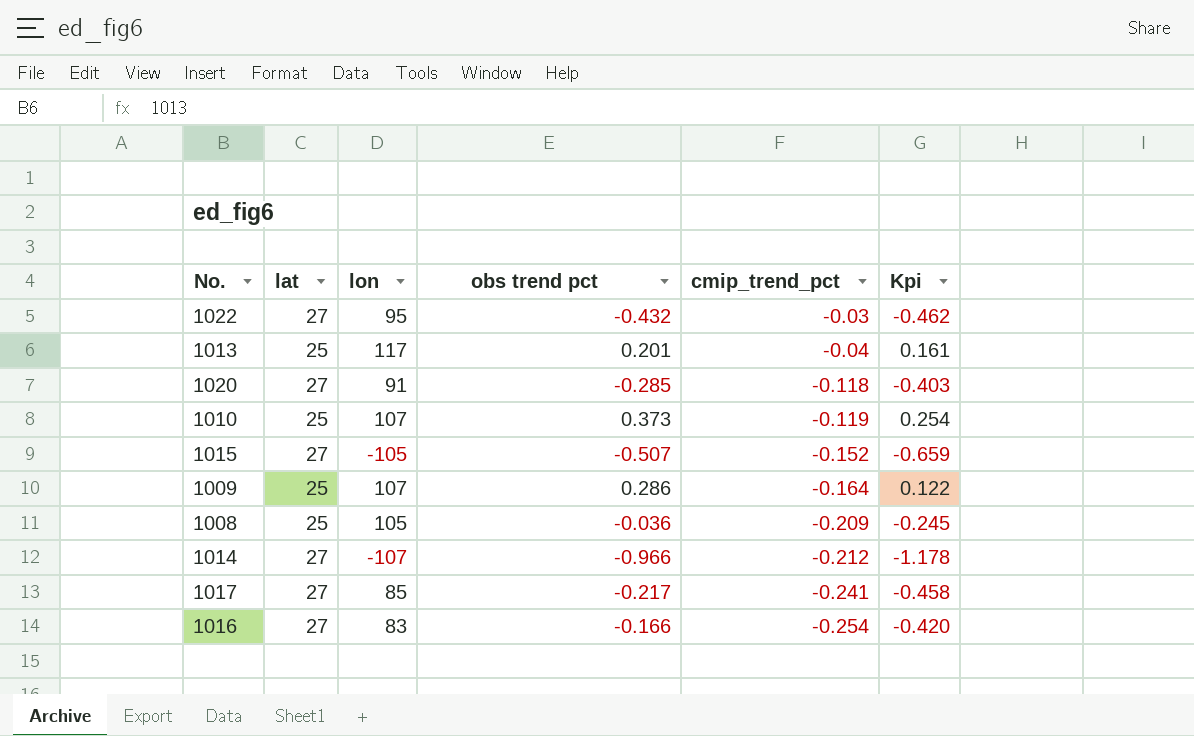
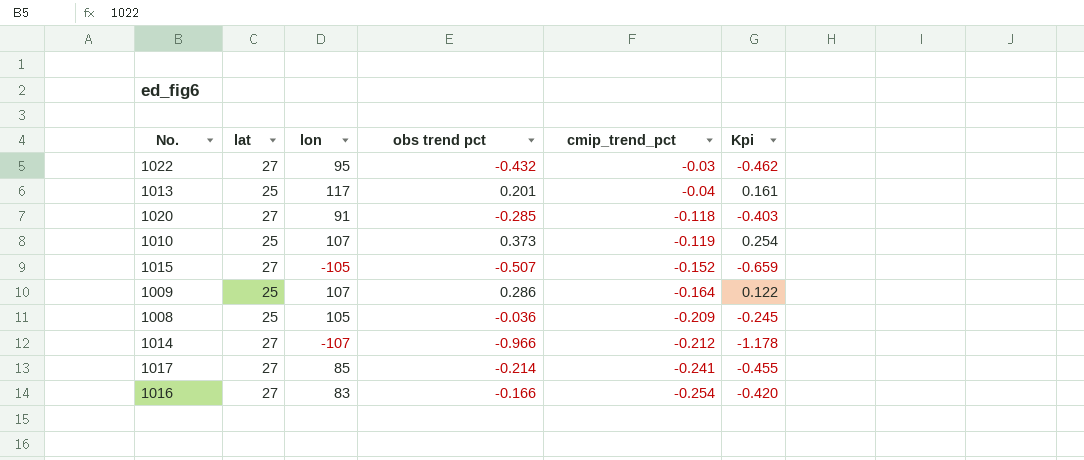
1017 | obs trend pct: -0.217 -> -0.214
1017 | Kpi: -0.458 -> -0.455

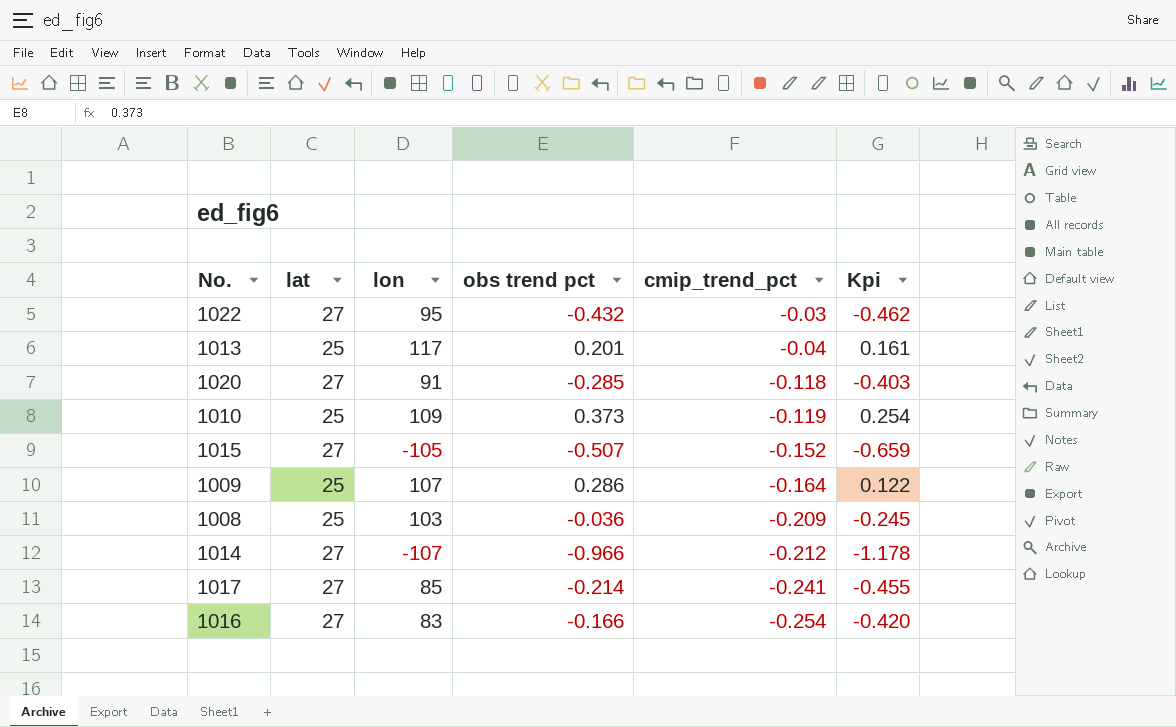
1010 | lon: 107 -> 109
1008 | lon: 105 -> 103

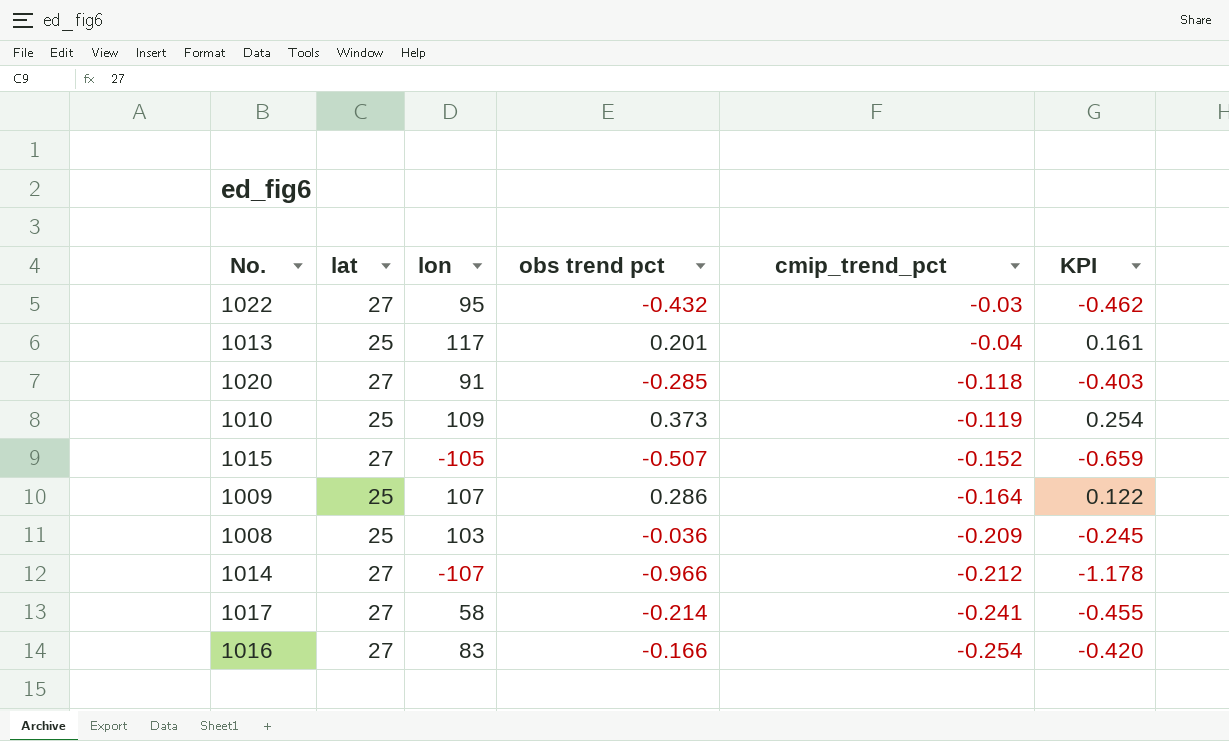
column name: Kpi -> KPI
1017 | lon: 85 -> 58

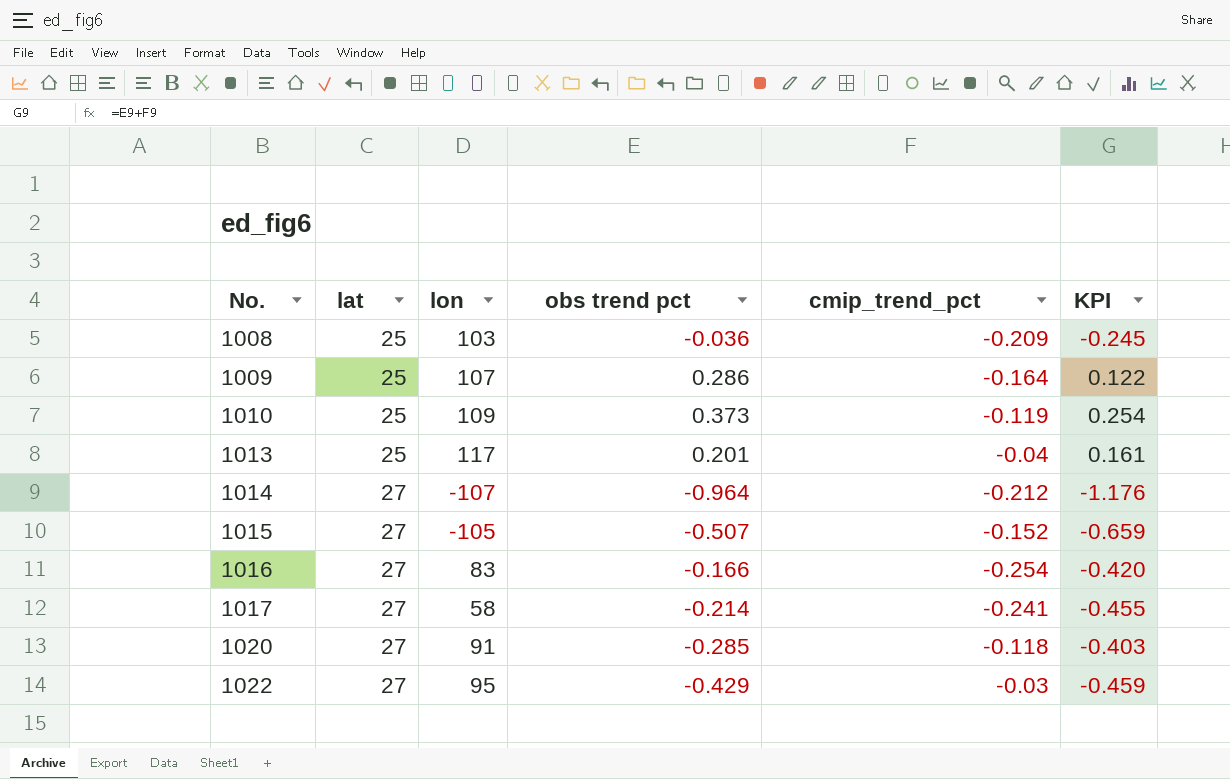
row order: cmip_trend_pct descending -> No. ascending
1014 | obs trend pct: -0.966 -> -0.964
1014 | KPI: -1.178 -> -1.176
1022 | obs trend pct: -0.432 -> -0.429
1022 | KPI: -0.462 -> -0.459

